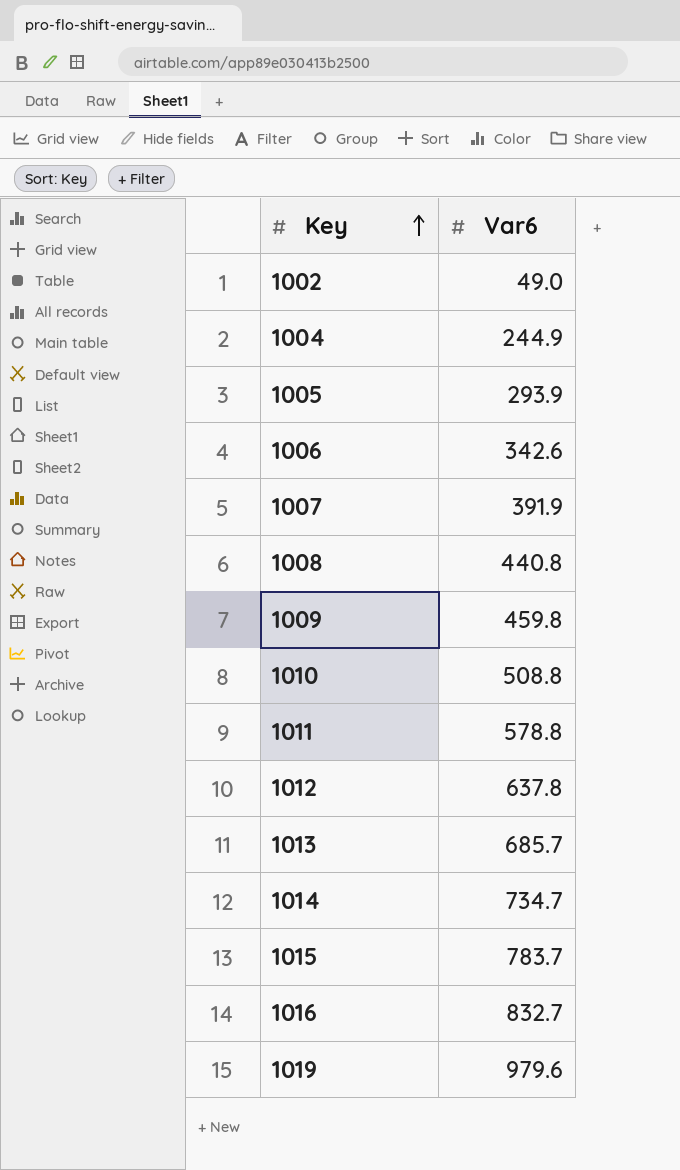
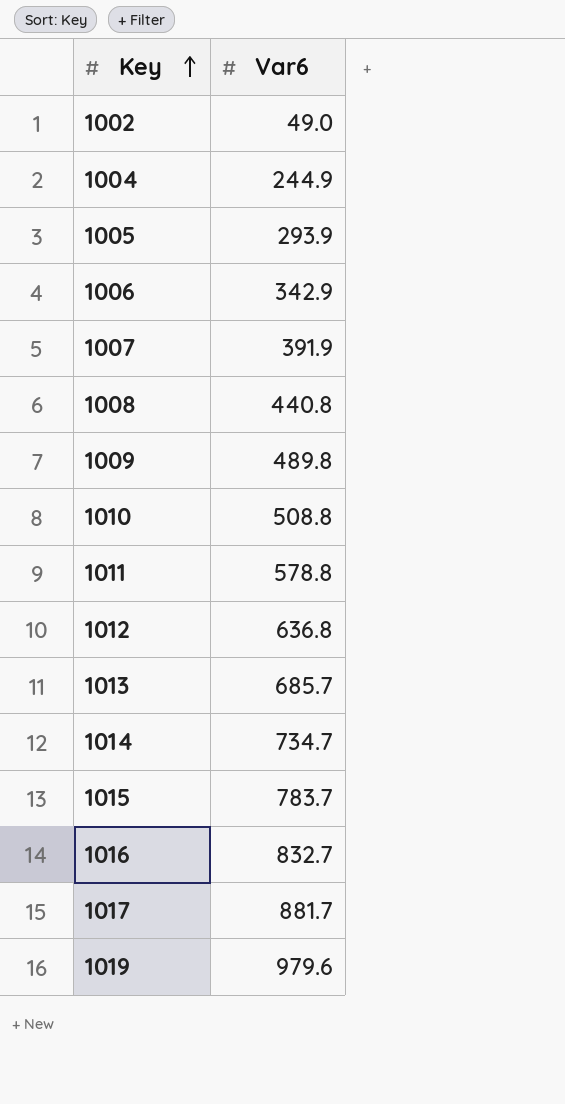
1006 | Var6: 342.6 -> 342.9
1009 | Var6: 459.8 -> 489.8
1012 | Var6: 637.8 -> 636.8
row 1017: none -> 881.7

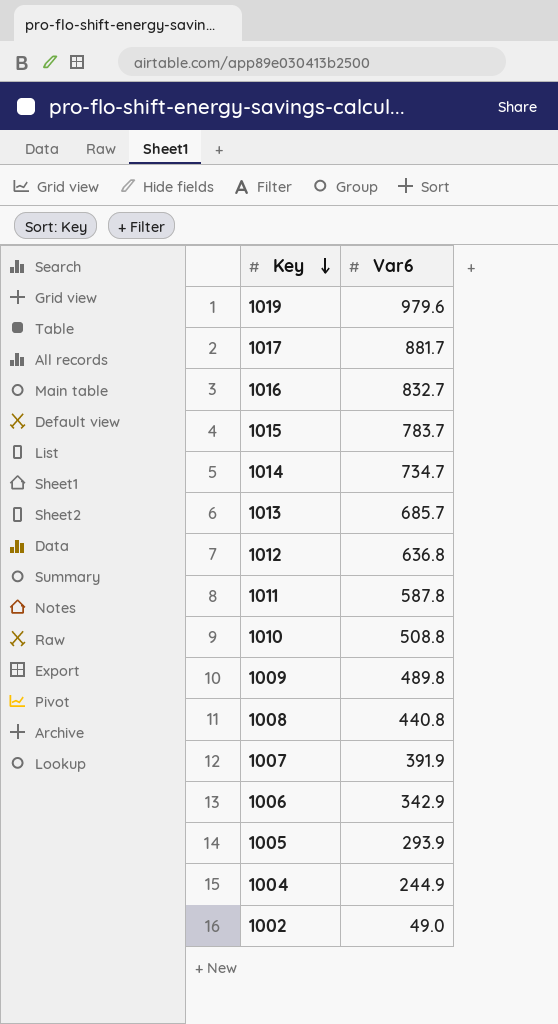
row order: Key ascending -> Key descending
1011 | Var6: 578.8 -> 587.8

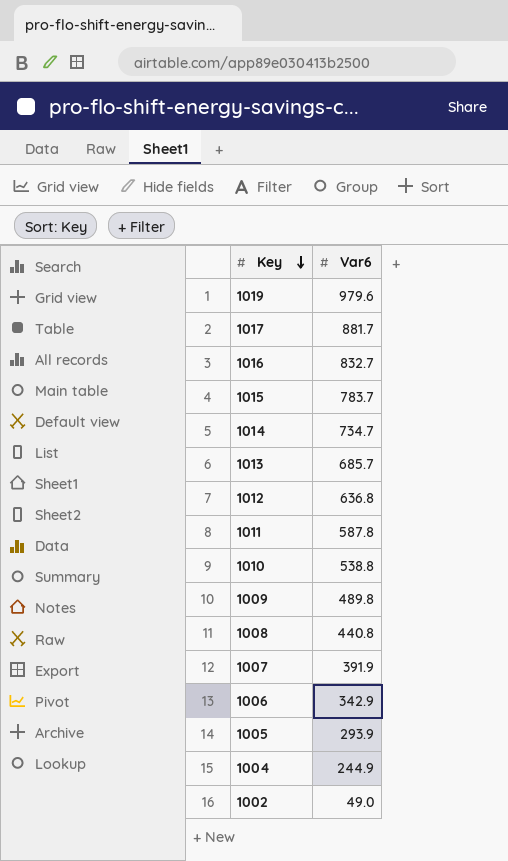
1010 | Var6: 508.8 -> 538.8

